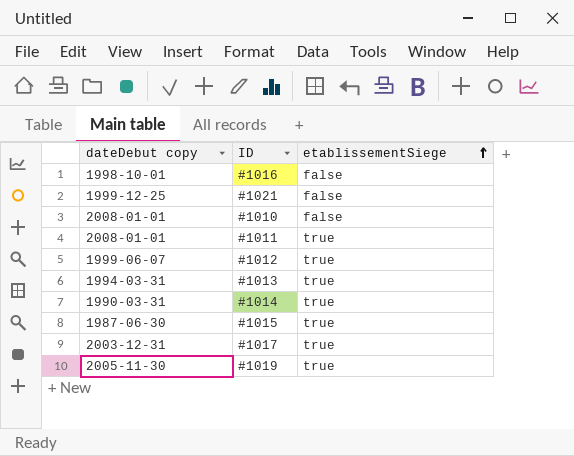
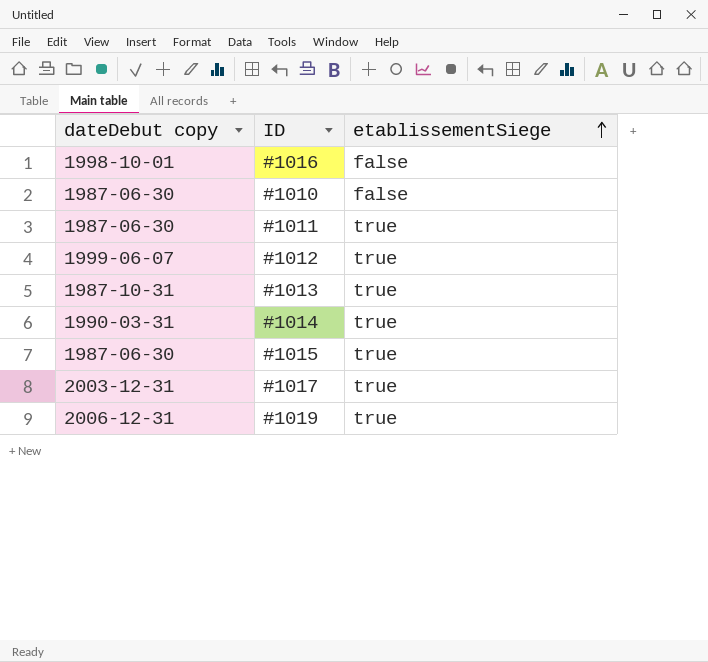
row #1021: 1999-12-25 | false -> none
#1010 | dateDebut copy: 2008-01-01 -> 1987-06-30
#1011 | dateDebut copy: 2008-01-01 -> 1987-06-30
#1013 | dateDebut copy: 1994-03-31 -> 1987-10-31
#1019 | dateDebut copy: 2005-11-30 -> 2006-12-31

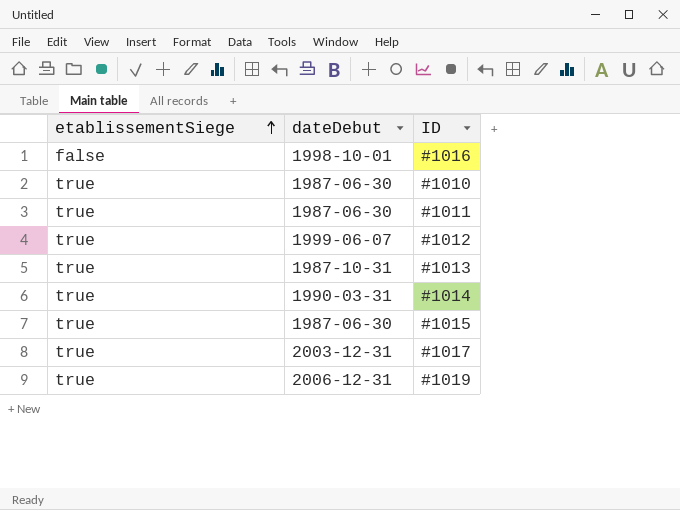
column etablissementSiege | position: 3 -> 1
column name: dateDebut copy -> dateDebut
#1010 | etablissementSiege: false -> true

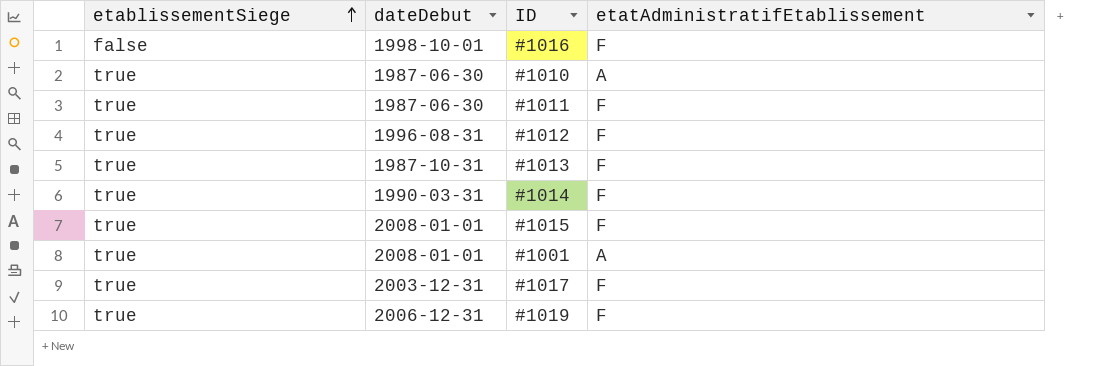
column etatAdministratifEtablissement | position: none -> 4
#1012 | dateDebut: 1999-06-07 -> 1996-08-31
#1015 | dateDebut: 1987-06-30 -> 2008-01-01
row #1001: none -> true | 2008-01-01 | A

